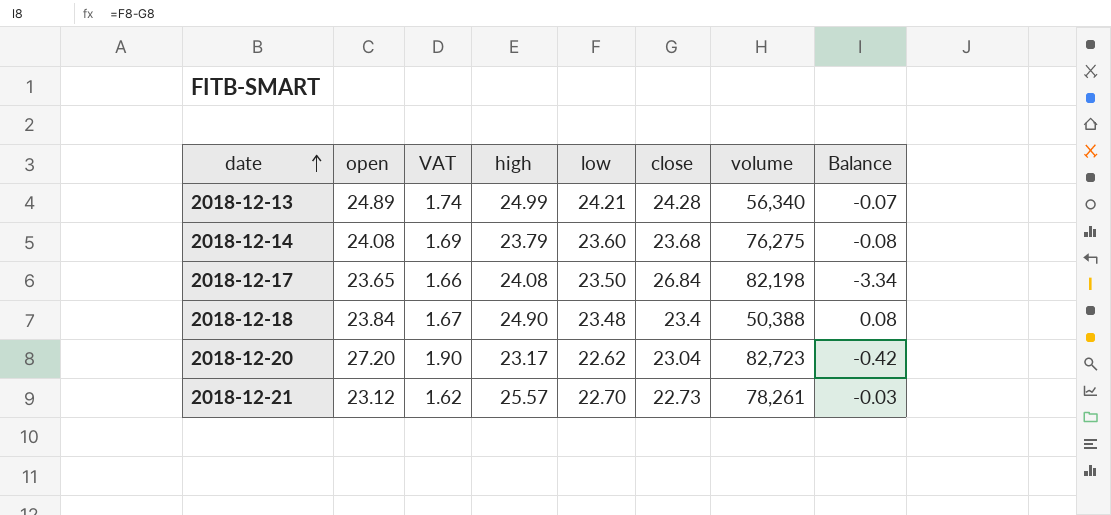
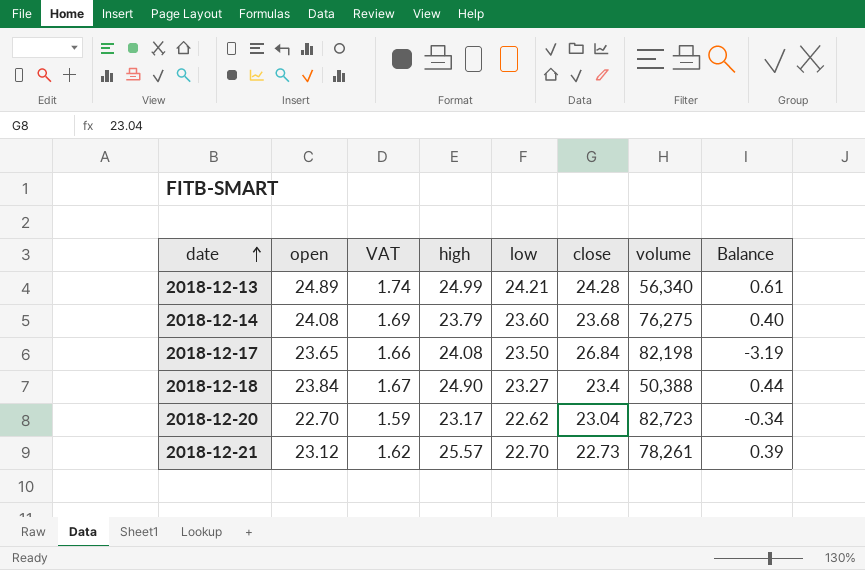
column Balance | formula: [low] - [close] -> [open] - [close]
2018-12-18 | low: 23.48 -> 23.27
2018-12-20 | open: 27.20 -> 22.70
2018-12-20 | VAT: 1.90 -> 1.59

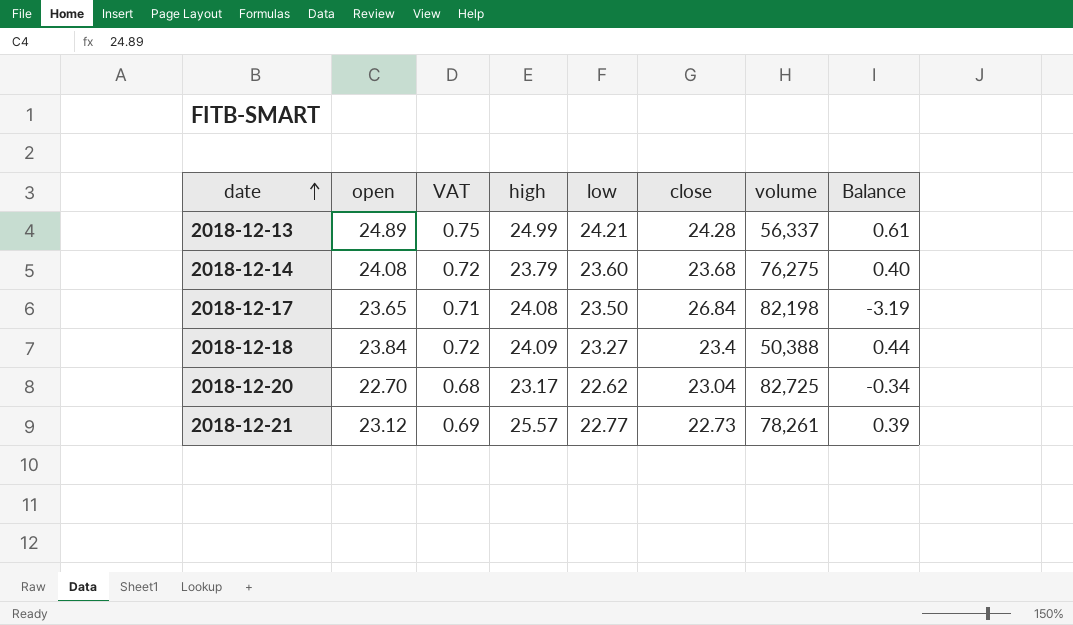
column VAT | formula: [open] * 0.07 -> [open] * 0.03
2018-12-13 | volume: 56,340 -> 56,337
2018-12-18 | high: 24.90 -> 24.09
2018-12-20 | volume: 82,723 -> 82,725
2018-12-21 | low: 22.70 -> 22.77

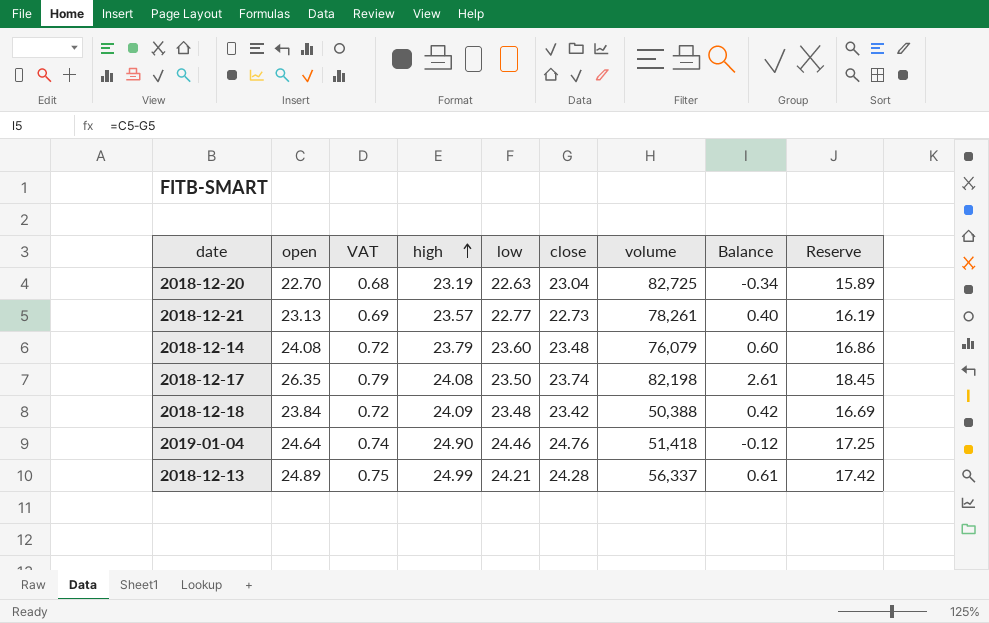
row order: date ascending -> high ascending
column Reserve | formula: none -> [open] * 0.7
2018-12-20 | high: 23.17 -> 23.19
2018-12-20 | low: 22.62 -> 22.63
2018-12-21 | open: 23.12 -> 23.13
2018-12-21 | high: 25.57 -> 23.57
2018-12-21 | Balance: 0.39 -> 0.40
2018-12-14 | close: 23.68 -> 23.48
2018-12-14 | volume: 76,275 -> 76,079
2018-12-14 | Balance: 0.40 -> 0.60
2018-12-17 | open: 23.65 -> 26.35
2018-12-17 | VAT: 0.71 -> 0.79
2018-12-17 | close: 26.84 -> 23.74
2018-12-17 | Balance: -3.19 -> 2.61
2018-12-18 | low: 23.27 -> 23.48
2018-12-18 | close: 23.4 -> 23.42
2018-12-18 | Balance: 0.44 -> 0.42
row 2019-01-04: none -> 24.64 | 0.74 | 24.90 | 24.46 | 24.76 | 51,418 | -0.12 | 17.25

